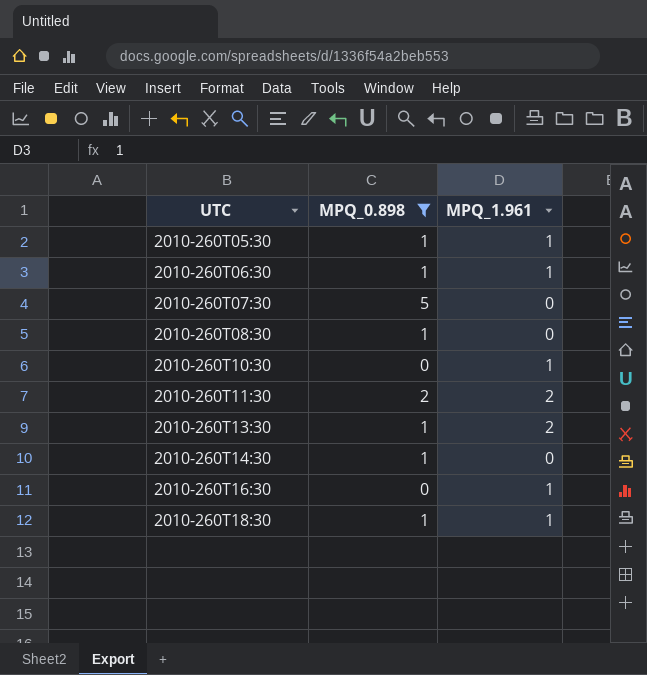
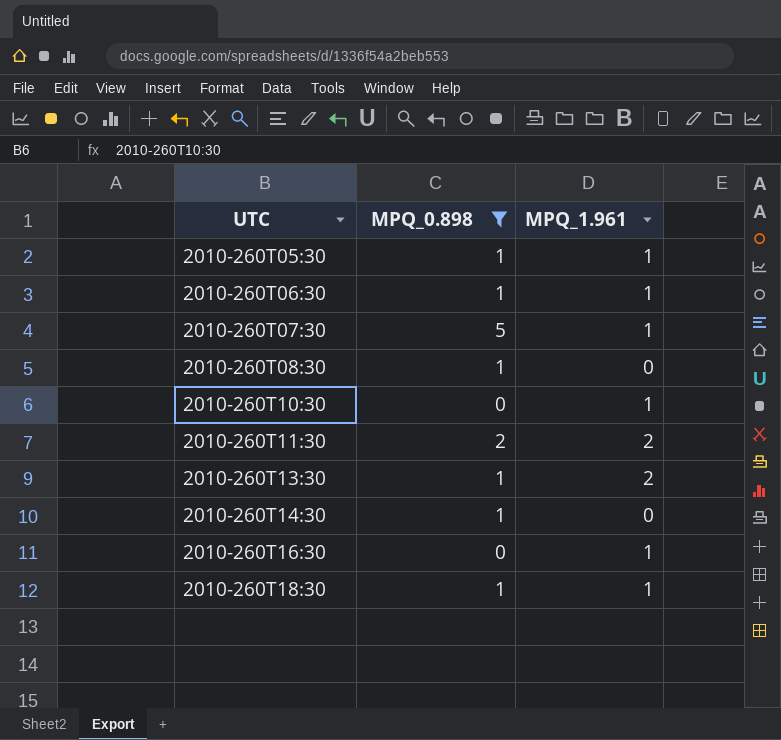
2010-260T07:30 | MPQ_1.961: 0 -> 1

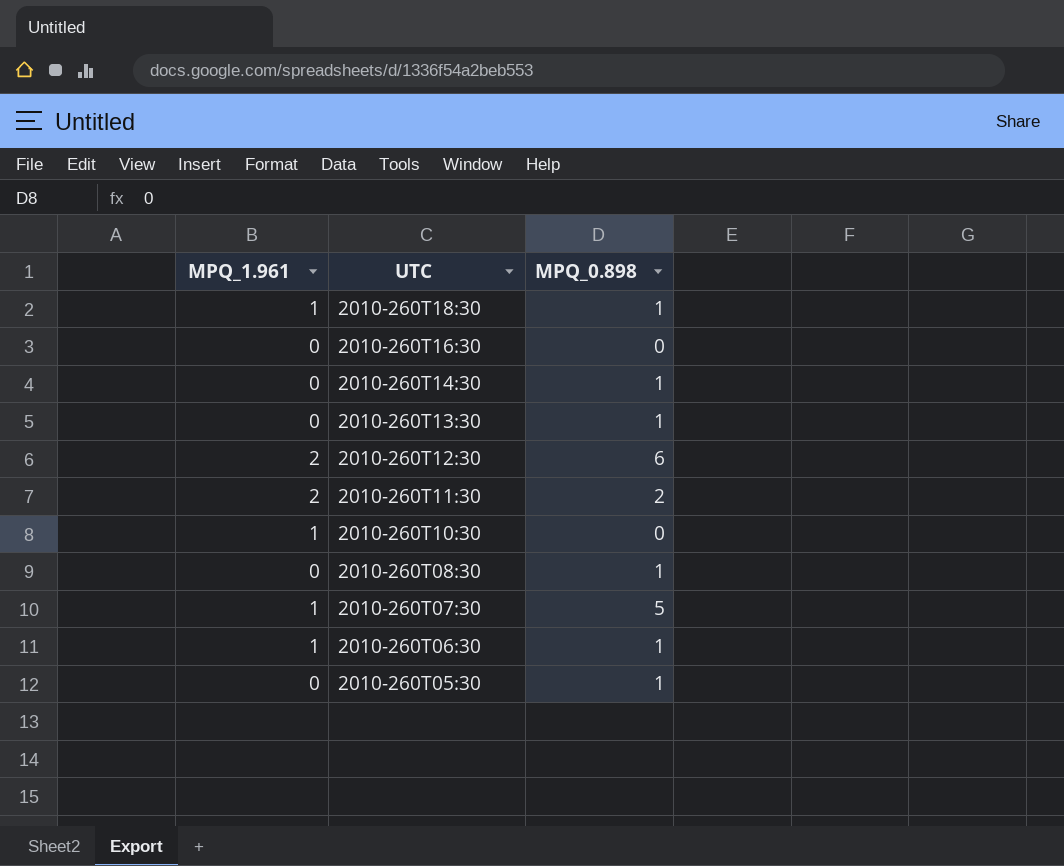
filter: MPQ_0.898 != 6 -> none
row order: UTC ascending -> UTC descending
column MPQ_1.961 | position: 3 -> 1
2010-260T16:30 | MPQ_1.961: 1 -> 0
2010-260T13:30 | MPQ_1.961: 2 -> 0
2010-260T05:30 | MPQ_1.961: 1 -> 0

